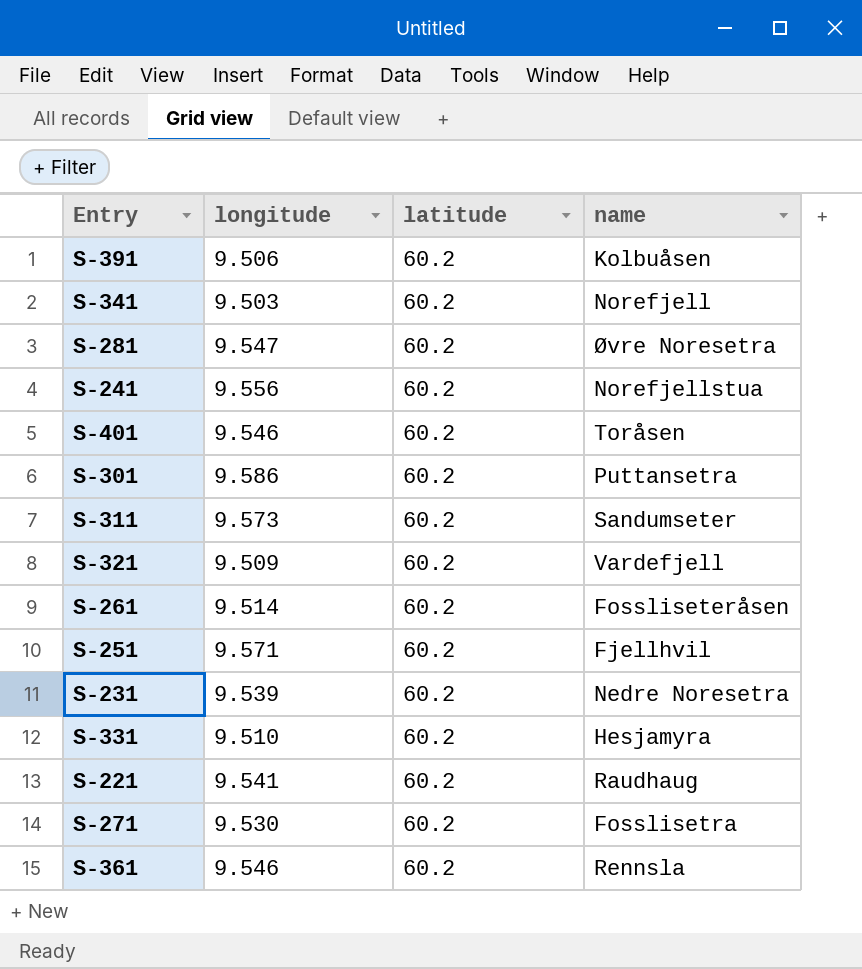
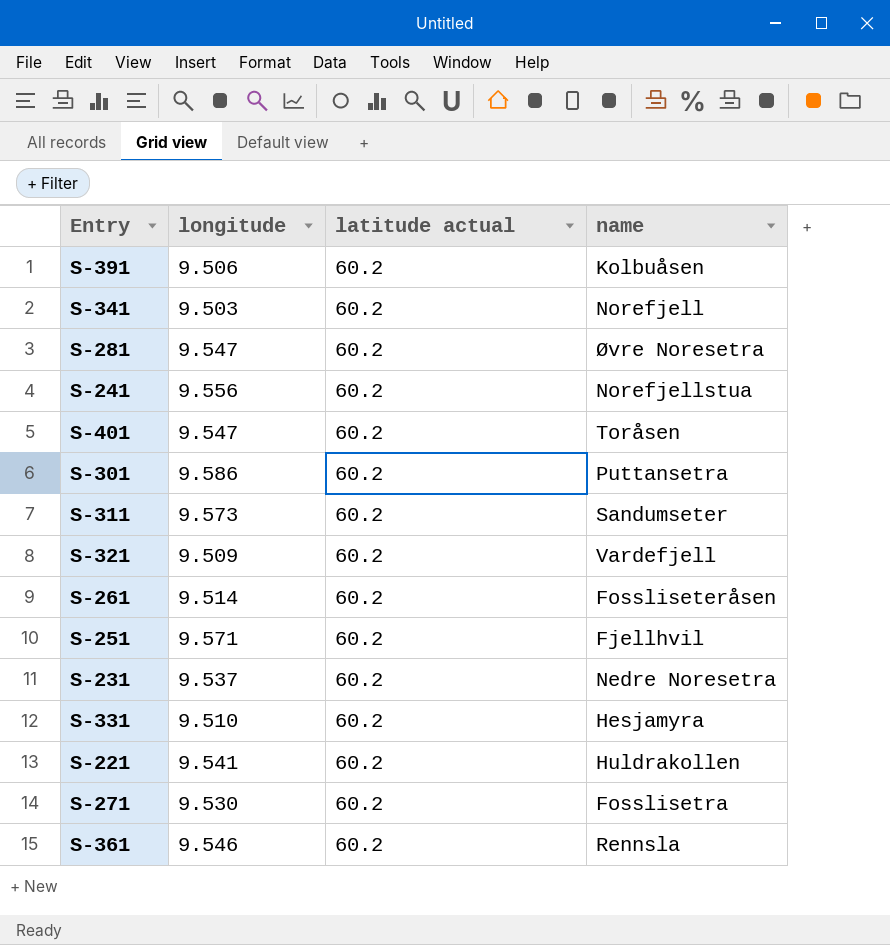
column name: latitude -> latitude actual
S-401 | longitude: 9.546 -> 9.547
S-231 | longitude: 9.539 -> 9.537
S-221 | name: Raudhaug -> Huldrakollen

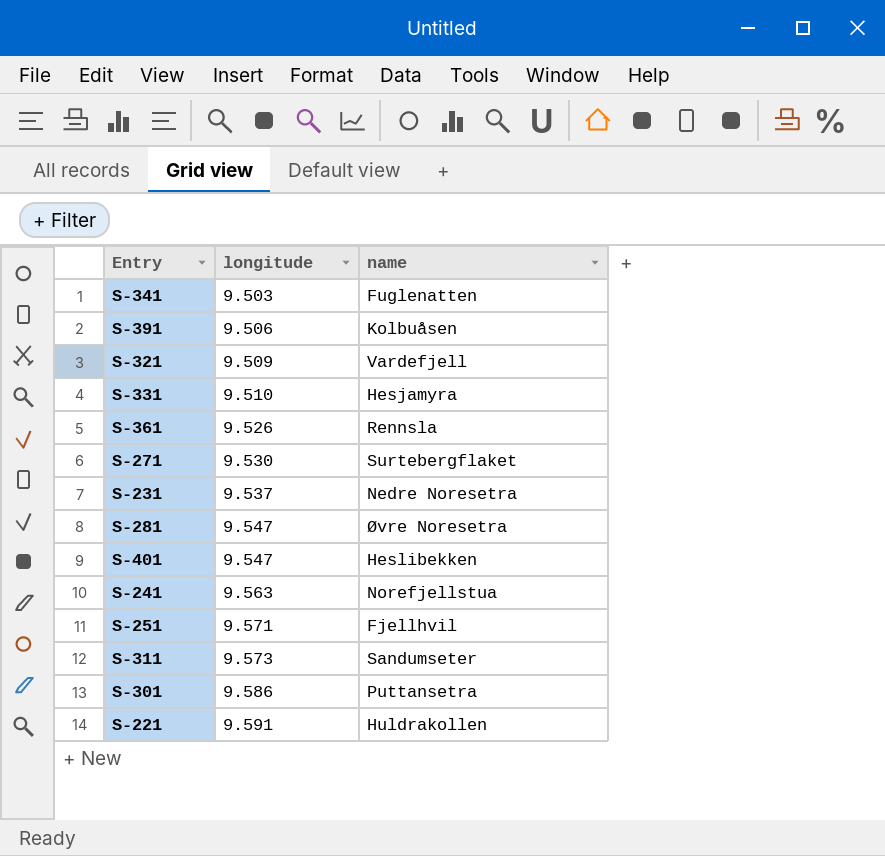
row order: none -> longitude ascending
column latitude actual | position: 3 -> none
row S-261: 9.514 | 60.2 | Fossliseteråsen -> none
S-341 | name: Norefjell -> Fuglenatten
S-361 | longitude: 9.546 -> 9.526
S-271 | name: Fosslisetra -> Surtebergflaket
S-401 | name: Toråsen -> Heslibekken
S-241 | longitude: 9.556 -> 9.563
S-221 | longitude: 9.541 -> 9.591

